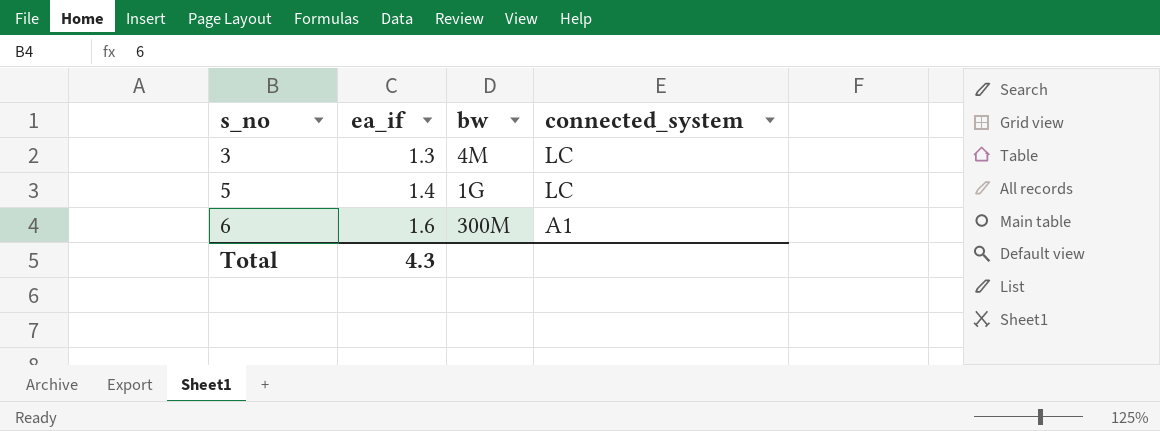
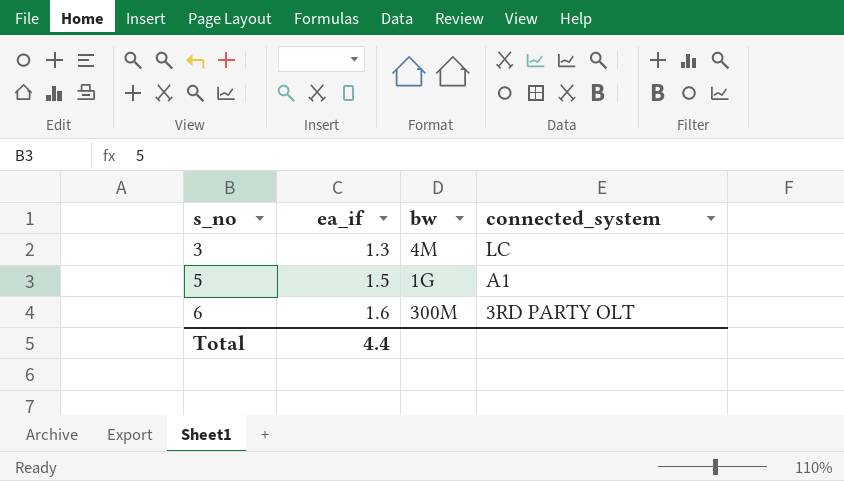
5 | ea_if: 1.4 -> 1.5
5 | connected_system: LC -> A1
6 | connected_system: A1 -> 3RD PARTY OLT
Total | ea_if: 4.3 -> 4.4

